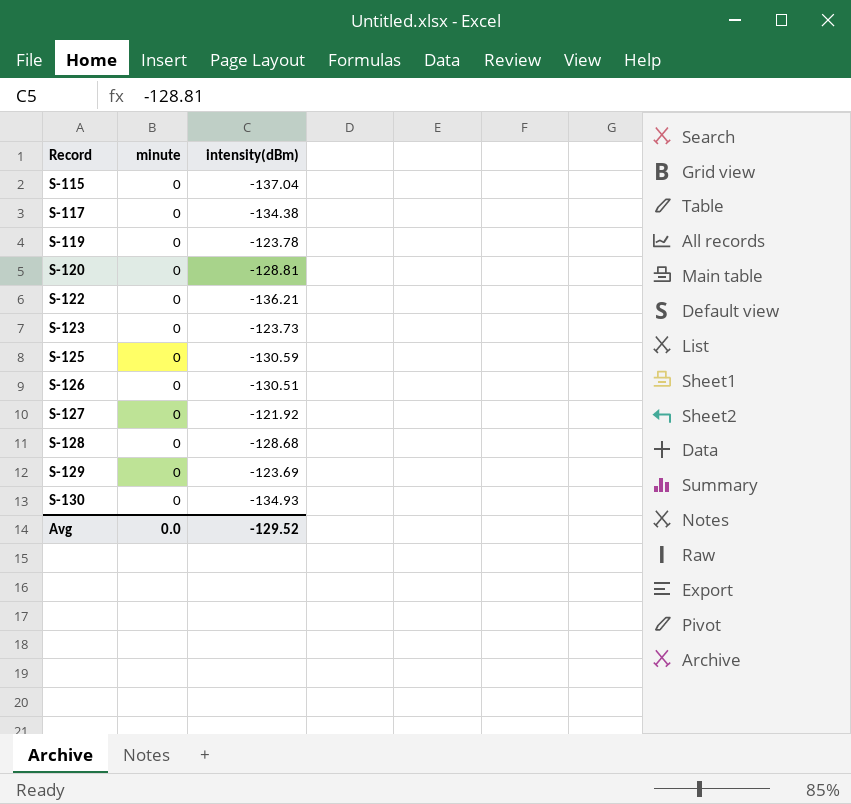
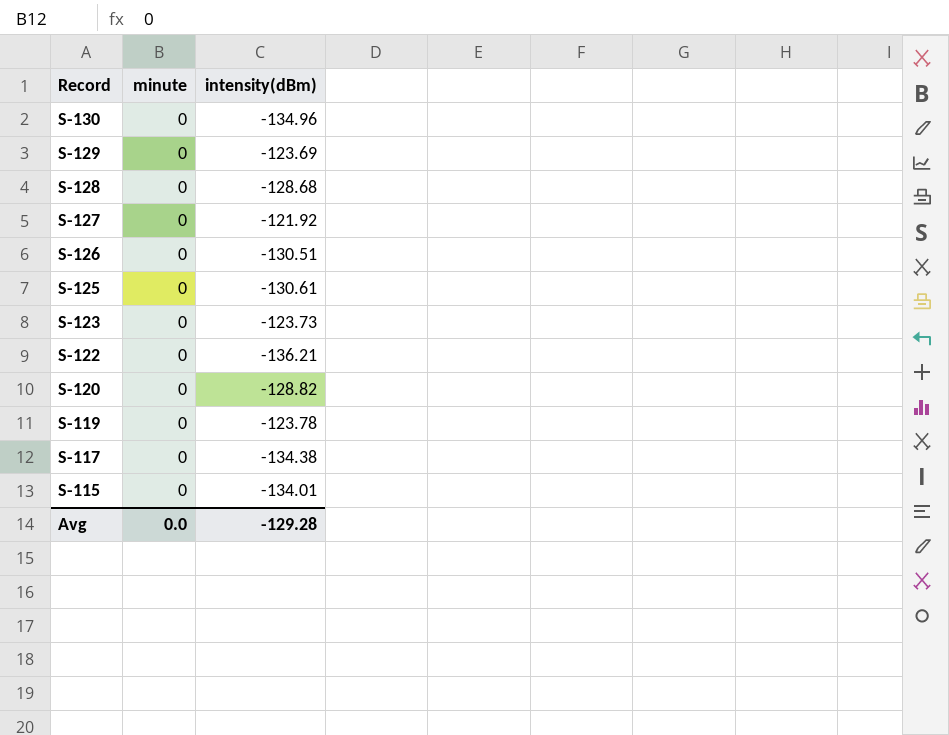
row order: Record ascending -> Record descending
S-130 | intensity(dBm): -134.93 -> -134.96
S-125 | intensity(dBm): -130.59 -> -130.61
S-120 | intensity(dBm): -128.81 -> -128.82
S-115 | intensity(dBm): -137.04 -> -134.01
Avg | intensity(dBm): -129.52 -> -129.28

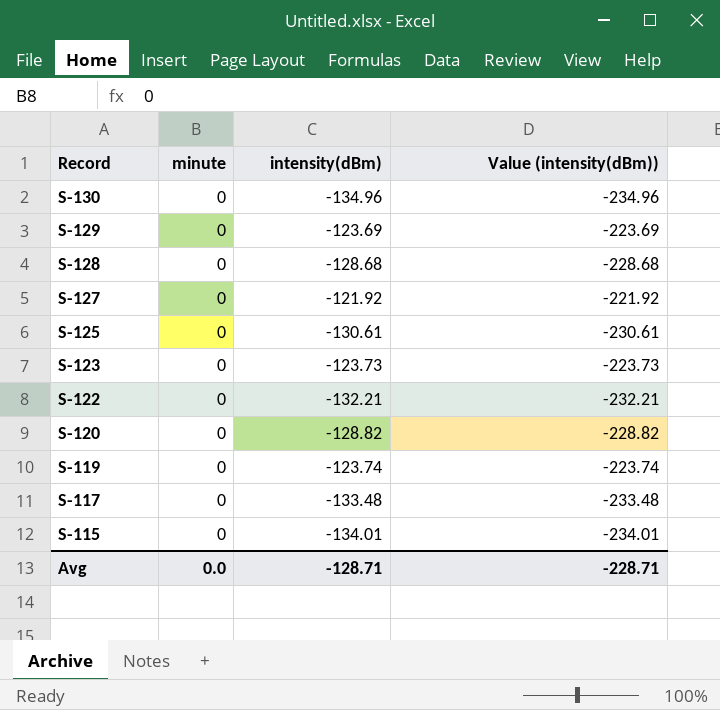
column Value (intensity(dBm)) | formula: none -> [intensity(dBm)] - 100
row S-126: 0 | -130.51 -> none
S-122 | intensity(dBm): -136.21 -> -132.21
S-119 | intensity(dBm): -123.78 -> -123.74
S-117 | intensity(dBm): -134.38 -> -133.48
Avg | intensity(dBm): -129.28 -> -128.71

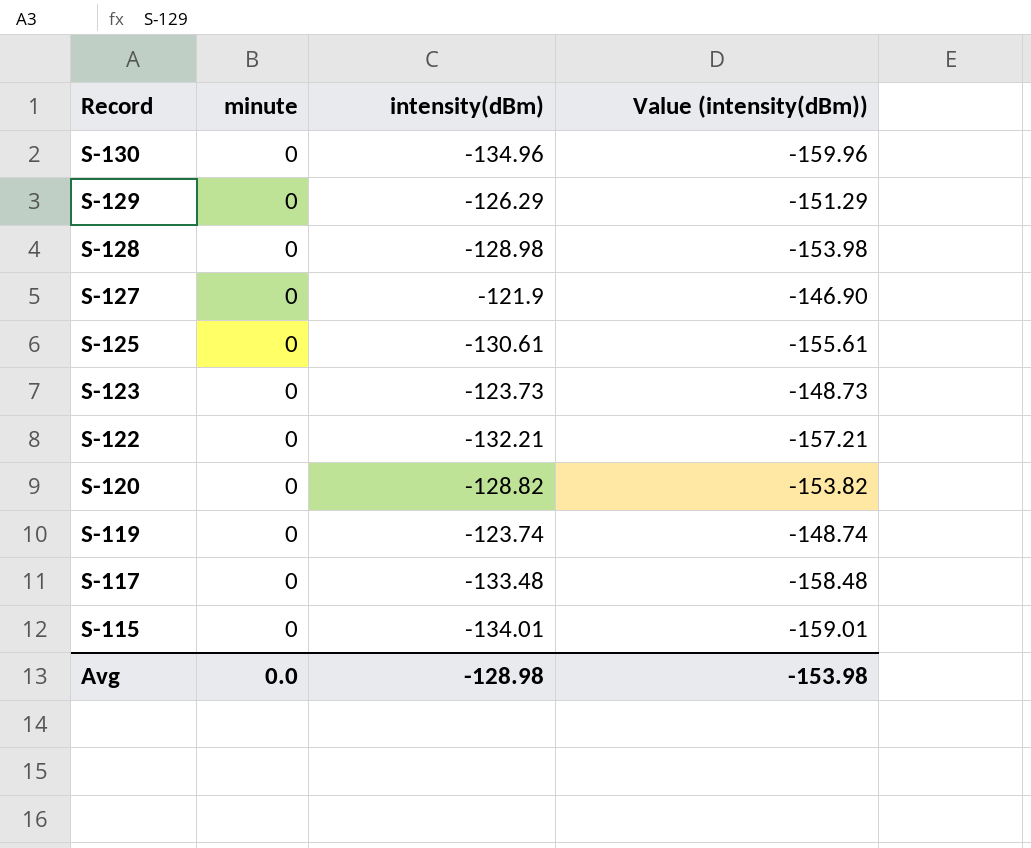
column Value (intensity(dBm)) | formula: [intensity(dBm)] - 100 -> [intensity(dBm)] - 25
S-129 | intensity(dBm): -123.69 -> -126.29
S-128 | intensity(dBm): -128.68 -> -128.98
S-127 | intensity(dBm): -121.92 -> -121.9
Avg | intensity(dBm): -128.71 -> -128.98
Avg | Value (intensity(dBm)): -228.71 -> -153.98

